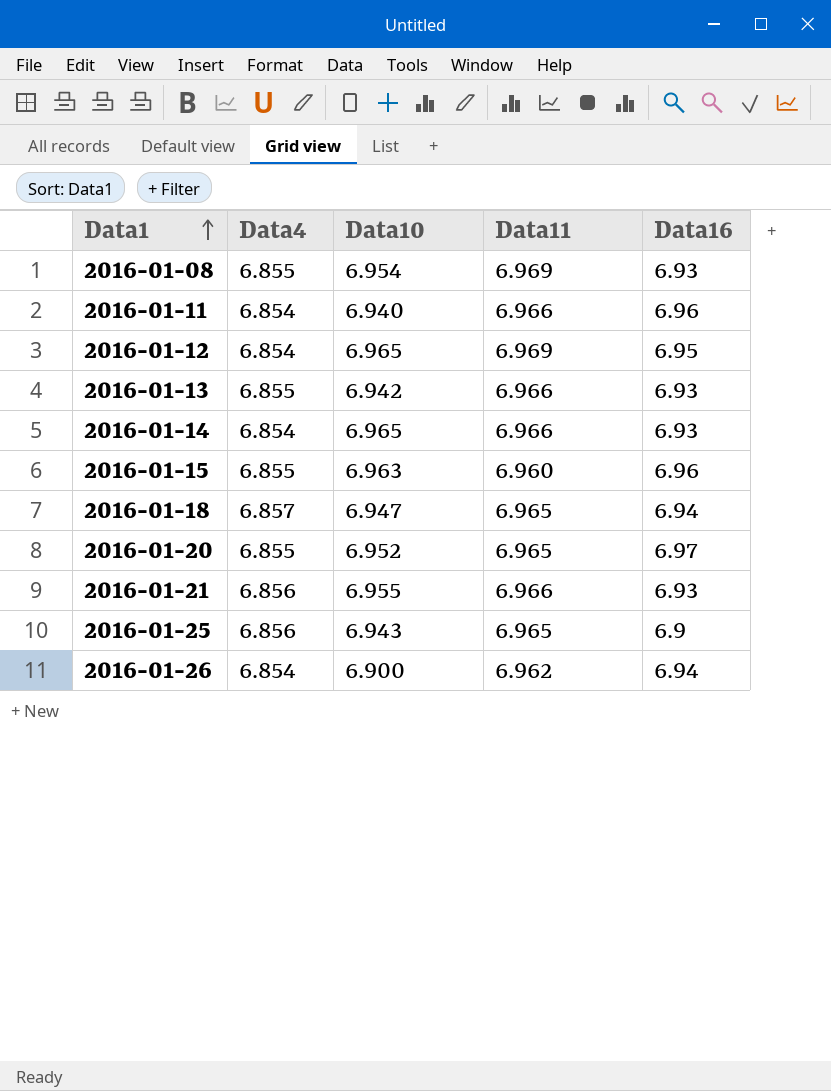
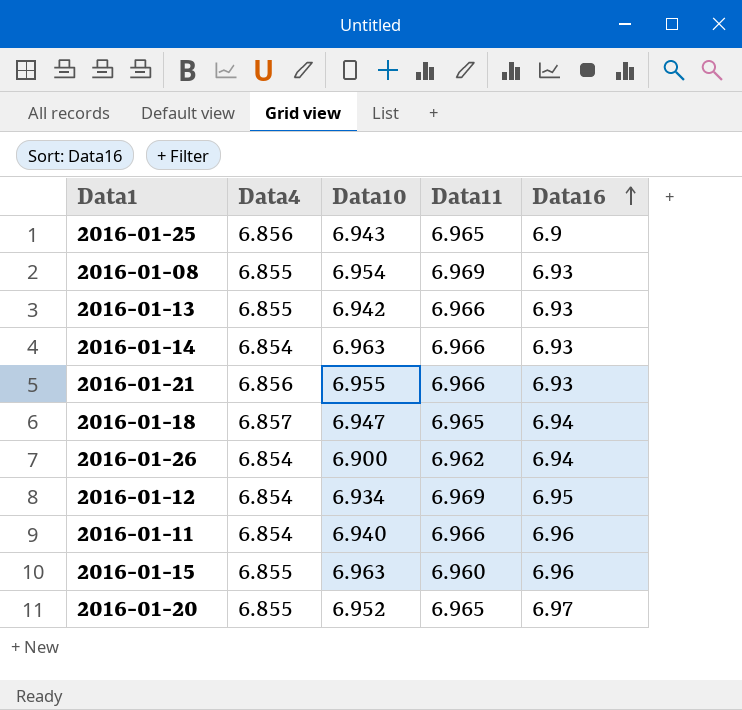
row order: Data1 ascending -> Data16 ascending
2016-01-14 | Data10: 6.965 -> 6.963
2016-01-12 | Data10: 6.965 -> 6.934

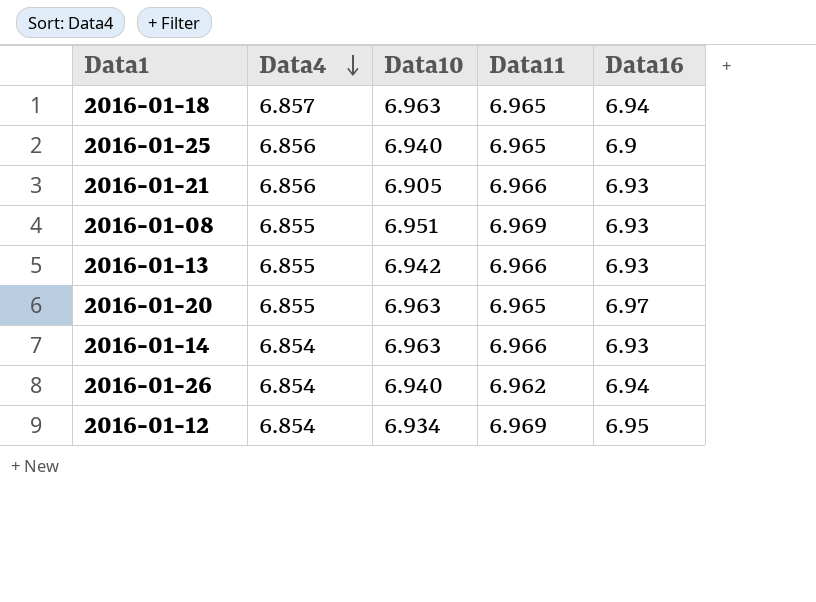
row order: Data16 ascending -> Data4 descending
row 2016-01-11: 6.854 | 6.940 | 6.966 | 6.96 -> none
row 2016-01-15: 6.855 | 6.963 | 6.960 | 6.96 -> none
2016-01-18 | Data10: 6.947 -> 6.963
2016-01-25 | Data10: 6.943 -> 6.940
2016-01-21 | Data10: 6.955 -> 6.905
2016-01-08 | Data10: 6.954 -> 6.951
2016-01-20 | Data10: 6.952 -> 6.963
2016-01-26 | Data10: 6.900 -> 6.940

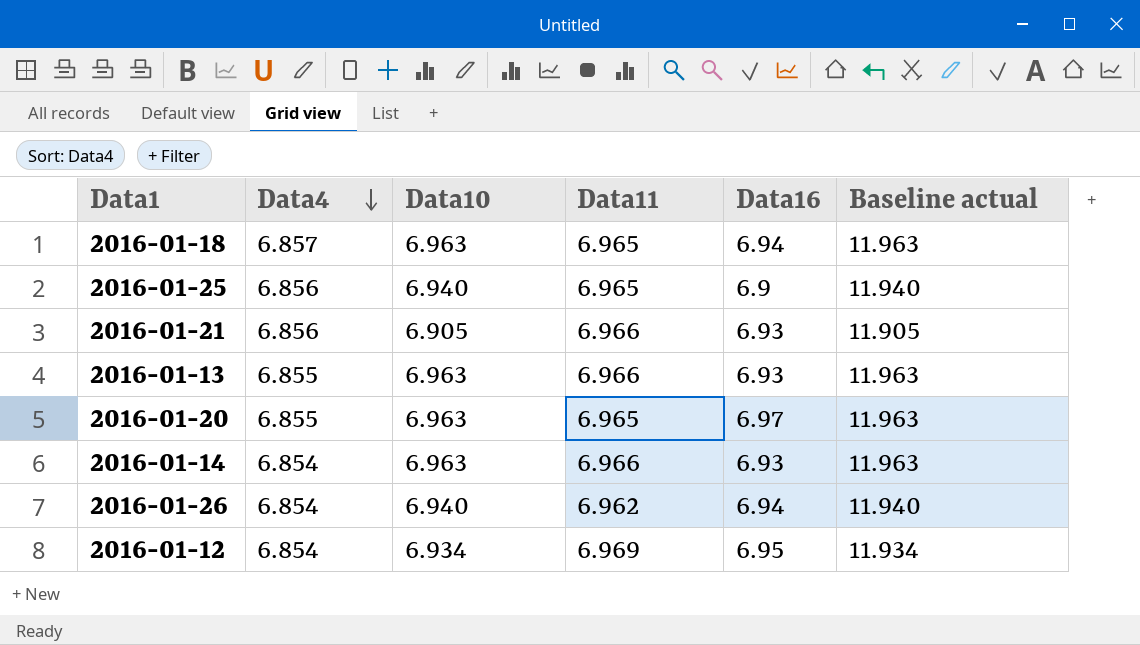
column Baseline actual | formula: none -> [Data10] + 5
row 2016-01-08: 6.855 | 6.951 | 6.969 | 6.93 -> none
2016-01-13 | Data10: 6.942 -> 6.963

